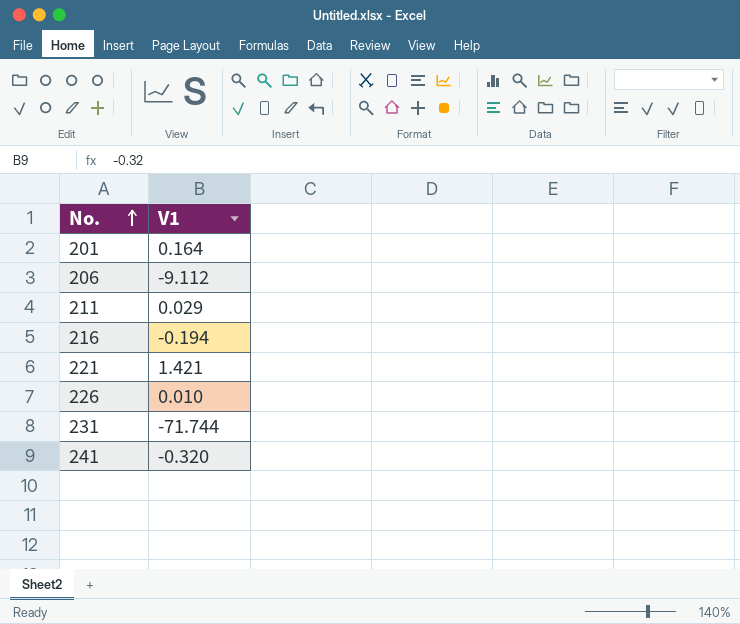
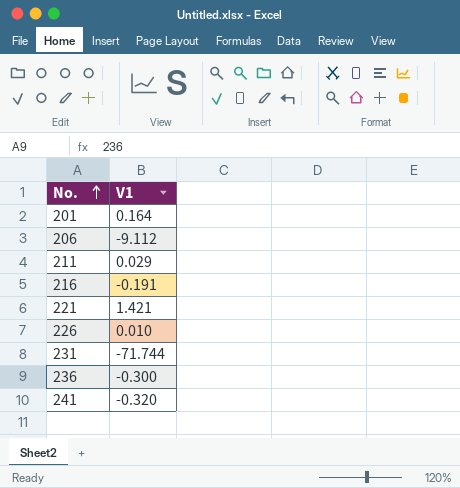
216 | V1: -0.194 -> -0.191
row 236: none -> -0.300

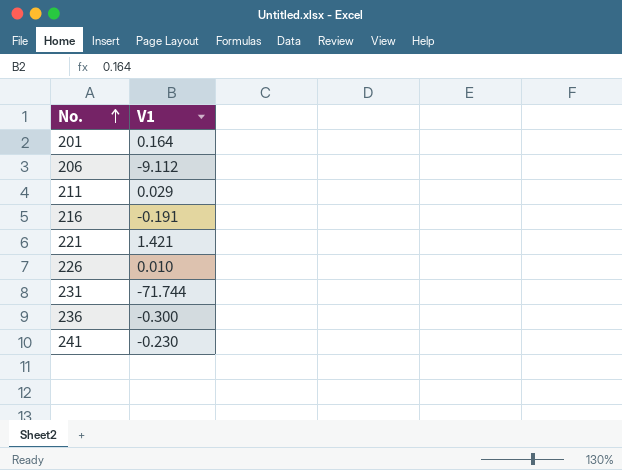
241 | V1: -0.320 -> -0.230

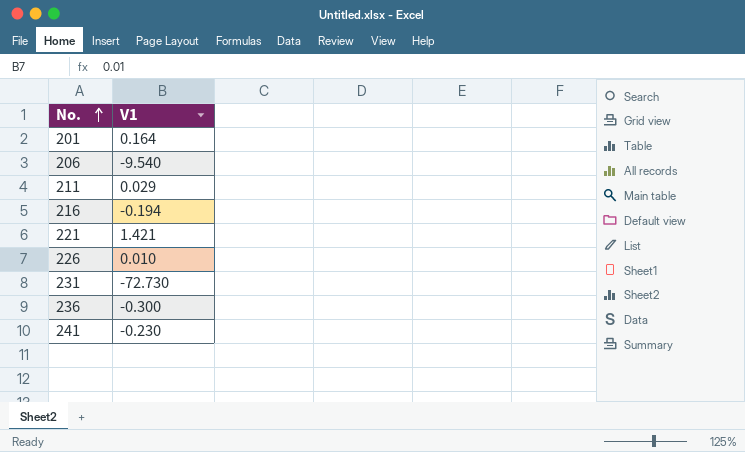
206 | V1: -9.112 -> -9.540
216 | V1: -0.191 -> -0.194
231 | V1: -71.744 -> -72.730

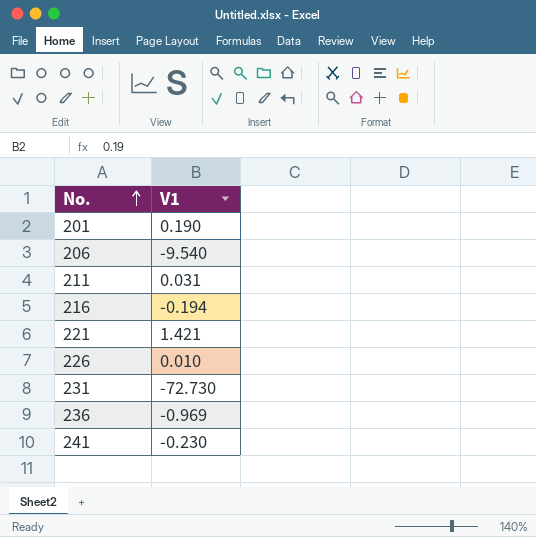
201 | V1: 0.164 -> 0.190
211 | V1: 0.029 -> 0.031
236 | V1: -0.300 -> -0.969

